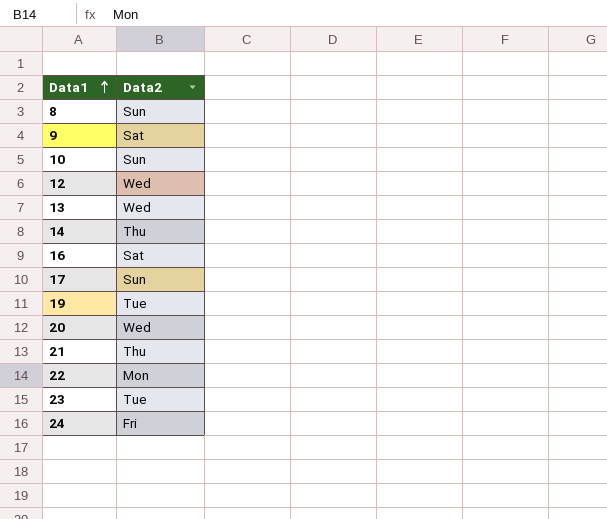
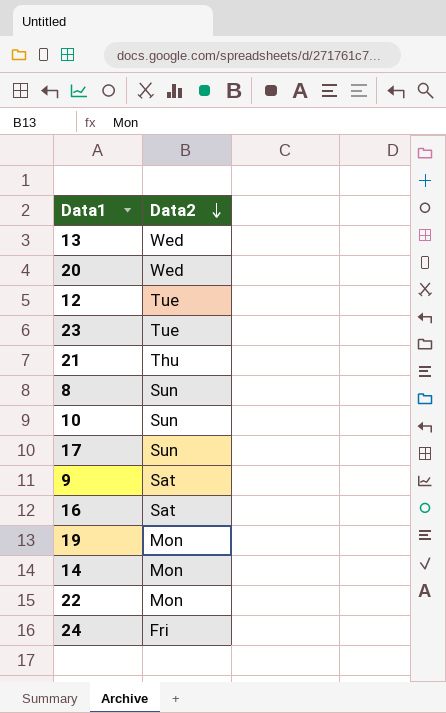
row order: Data1 ascending -> Data2 descending
12 | Data2: Wed -> Tue
19 | Data2: Tue -> Mon
14 | Data2: Thu -> Mon

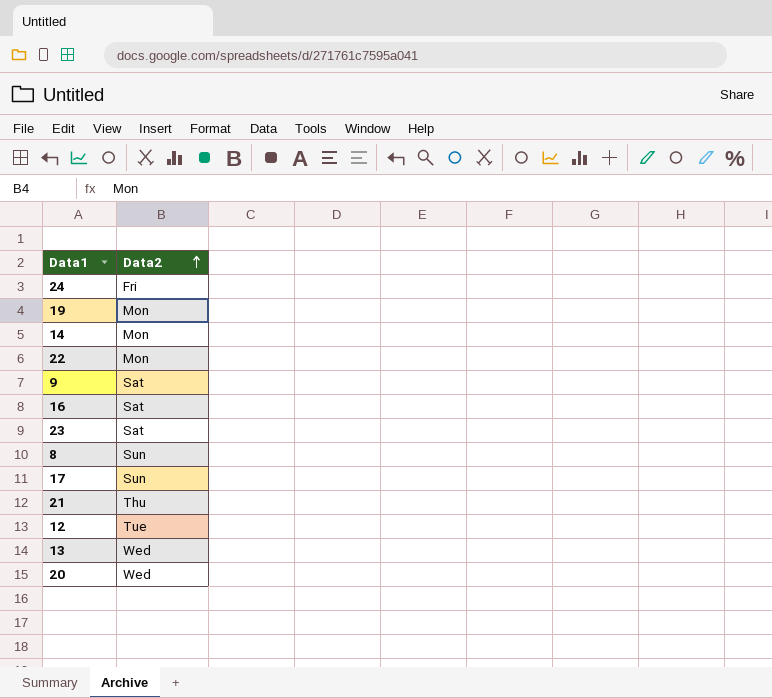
row order: Data2 descending -> Data2 ascending
row 10: Sun -> none
23 | Data2: Tue -> Sat

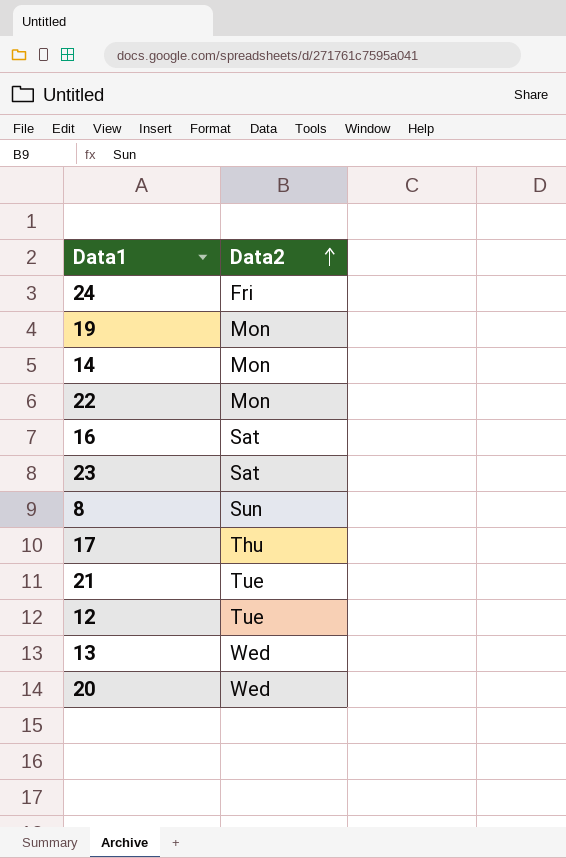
row 9: Sat -> none
17 | Data2: Sun -> Thu
21 | Data2: Thu -> Tue

